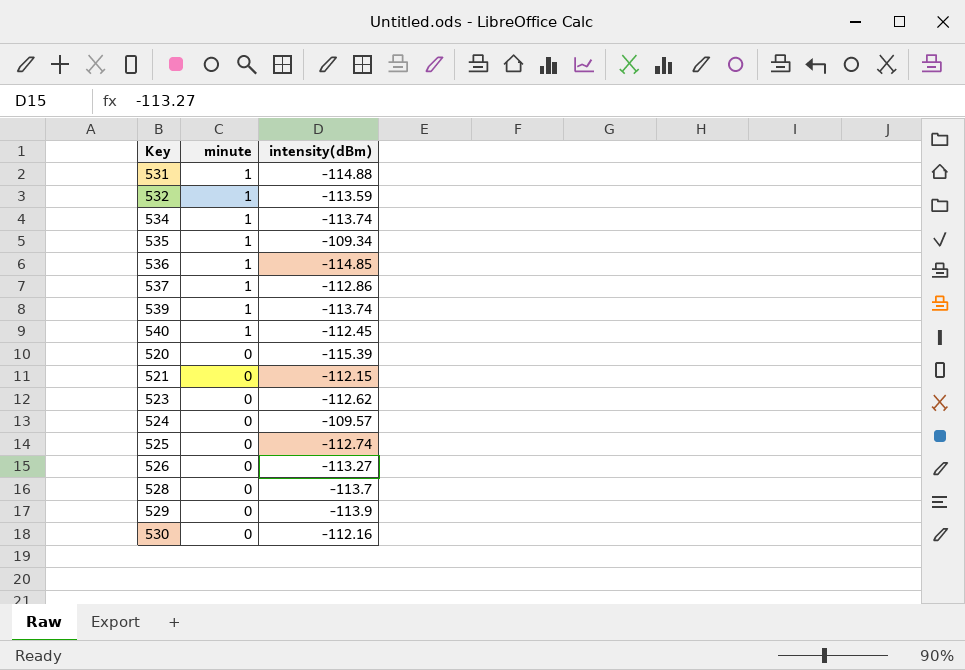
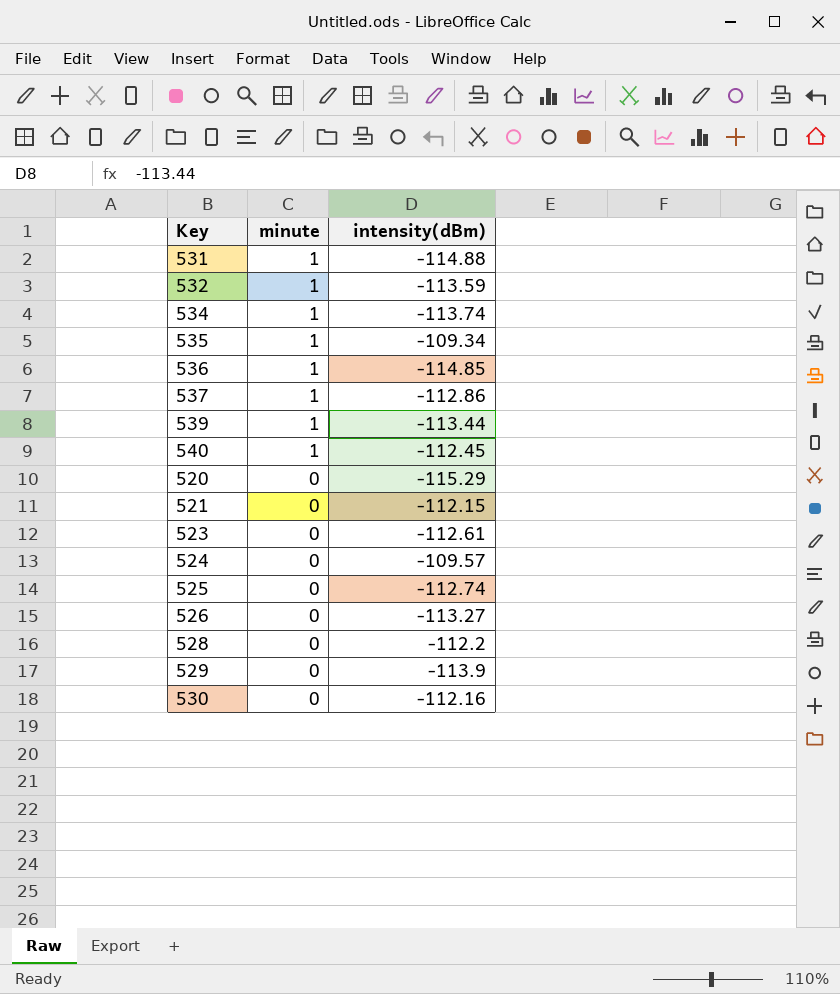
539 | intensity(dBm): -113.74 -> -113.44
520 | intensity(dBm): -115.39 -> -115.29
523 | intensity(dBm): -112.62 -> -112.61
528 | intensity(dBm): -113.7 -> -112.2

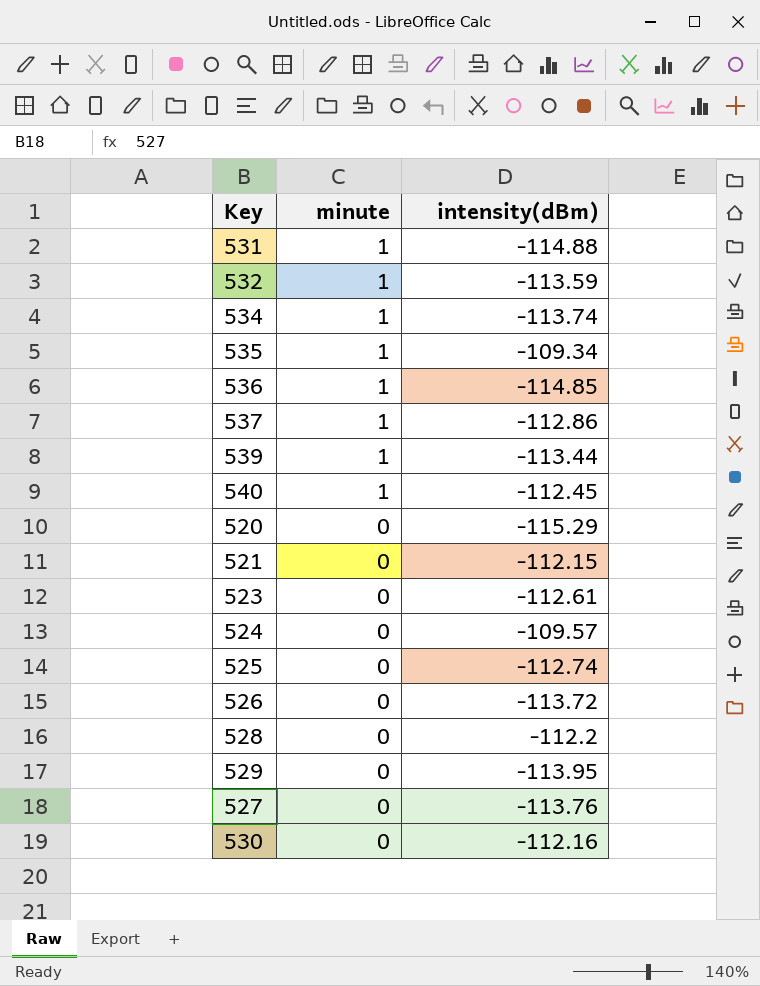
526 | intensity(dBm): -113.27 -> -113.72
529 | intensity(dBm): -113.9 -> -113.95
row 527: none -> 0 | -113.76

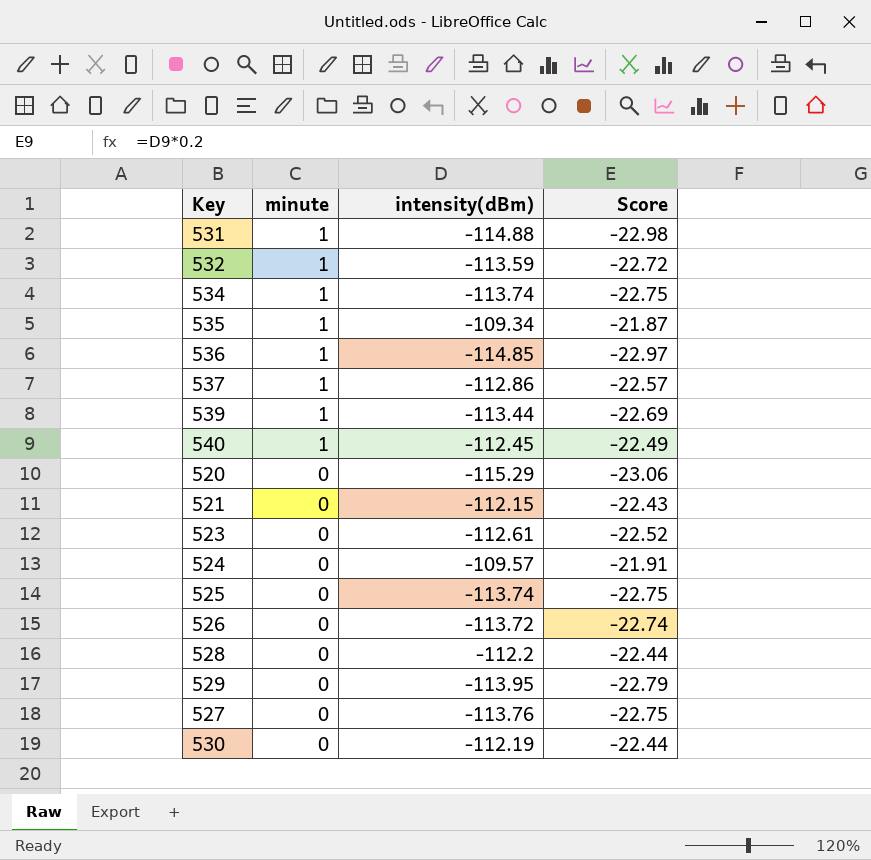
column Score | formula: none -> [intensity(dBm)] * 0.2
525 | intensity(dBm): -112.74 -> -113.74
530 | intensity(dBm): -112.16 -> -112.19

